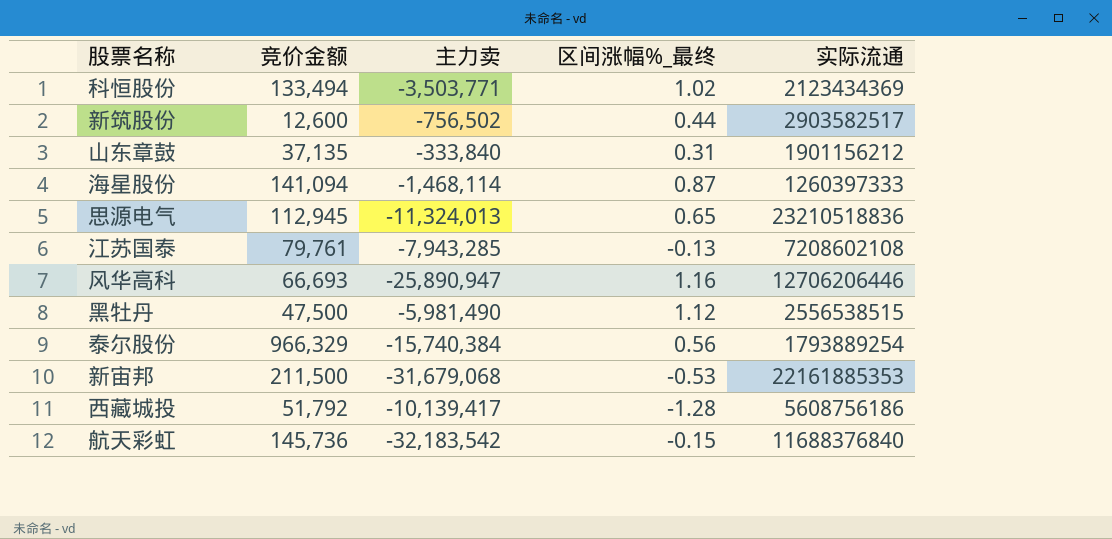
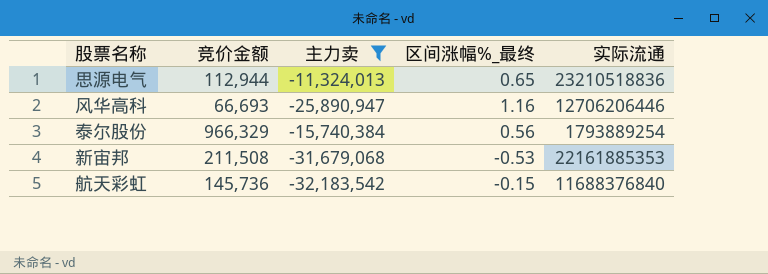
filter: none -> 主力卖 <= -11,324,013
思源电气 | 竞价金额: 112,945 -> 112,944
新宙邦 | 竞价金额: 211,500 -> 211,508

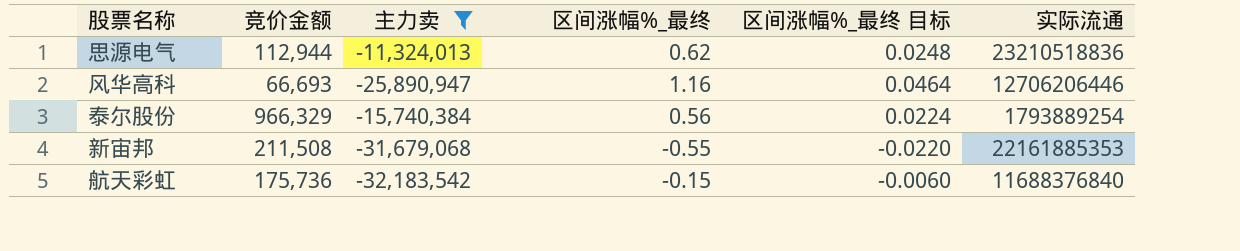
column 区间涨幅%_最终 目标 | formula: none -> [区间涨幅%_最终] * 0.04
思源电气 | 区间涨幅%_最终: 0.65 -> 0.62
新宙邦 | 区间涨幅%_最终: -0.53 -> -0.55
航天彩虹 | 竞价金额: 145,736 -> 175,736

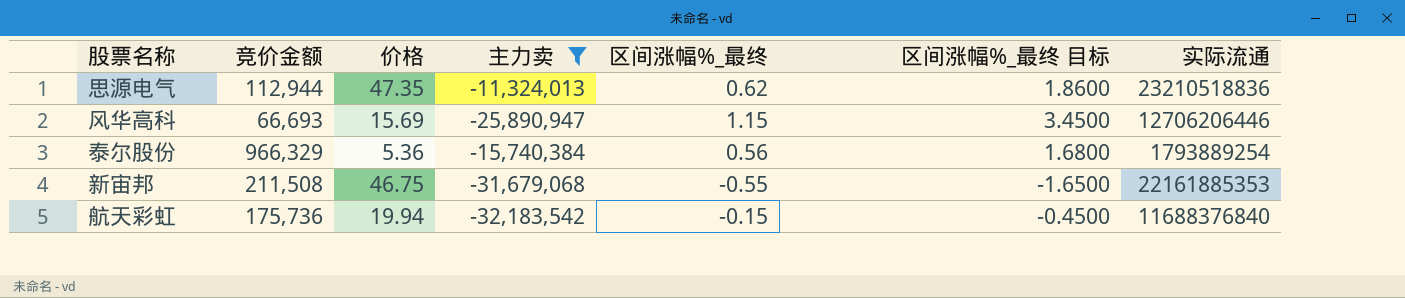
column 价格 | position: none -> 3
column 区间涨幅%_最终 目标 | formula: [区间涨幅%_最终] * 0.04 -> [区间涨幅%_最终] * 3
风华高科 | 区间涨幅%_最终: 1.16 -> 1.15

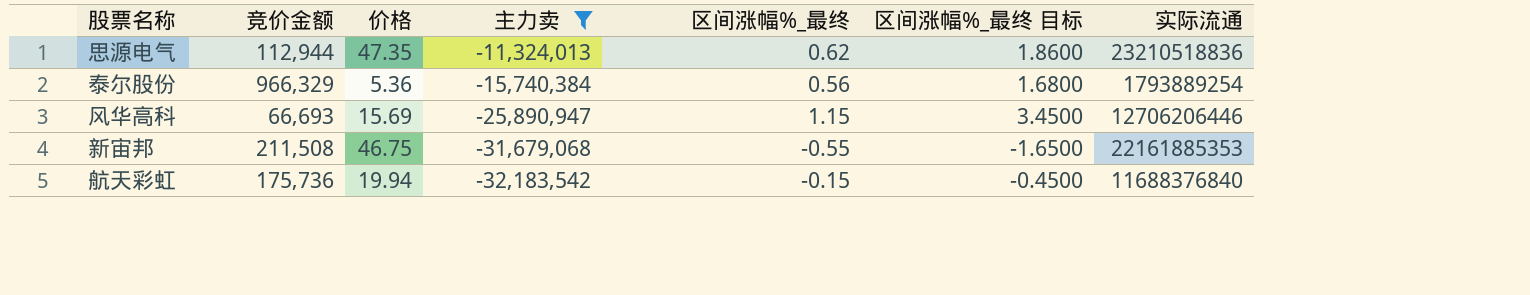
row order: none -> 主力卖 descending

